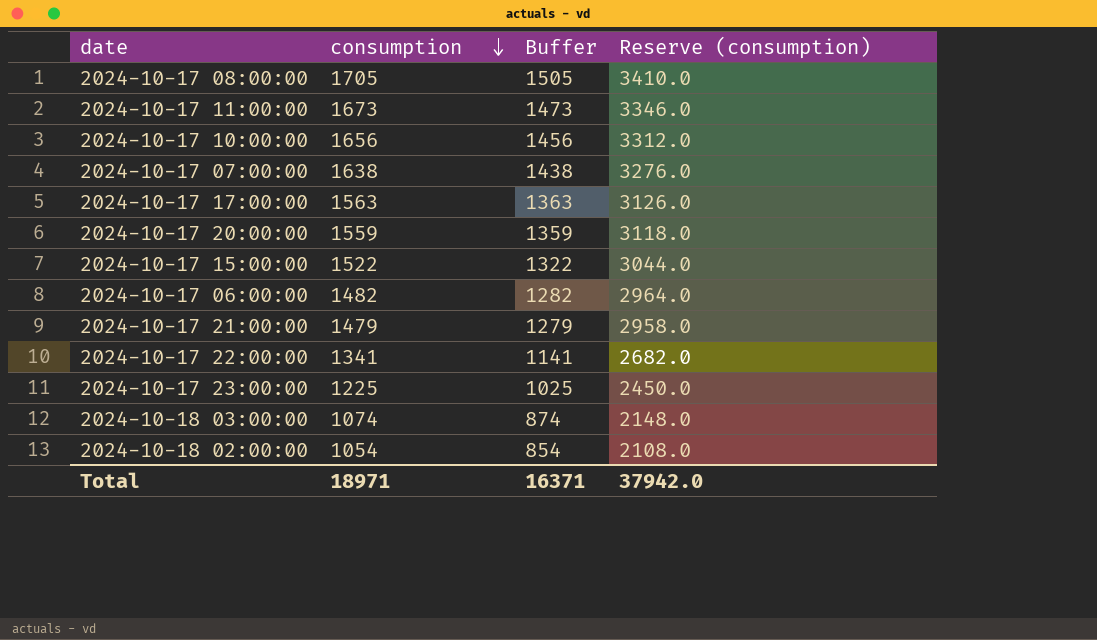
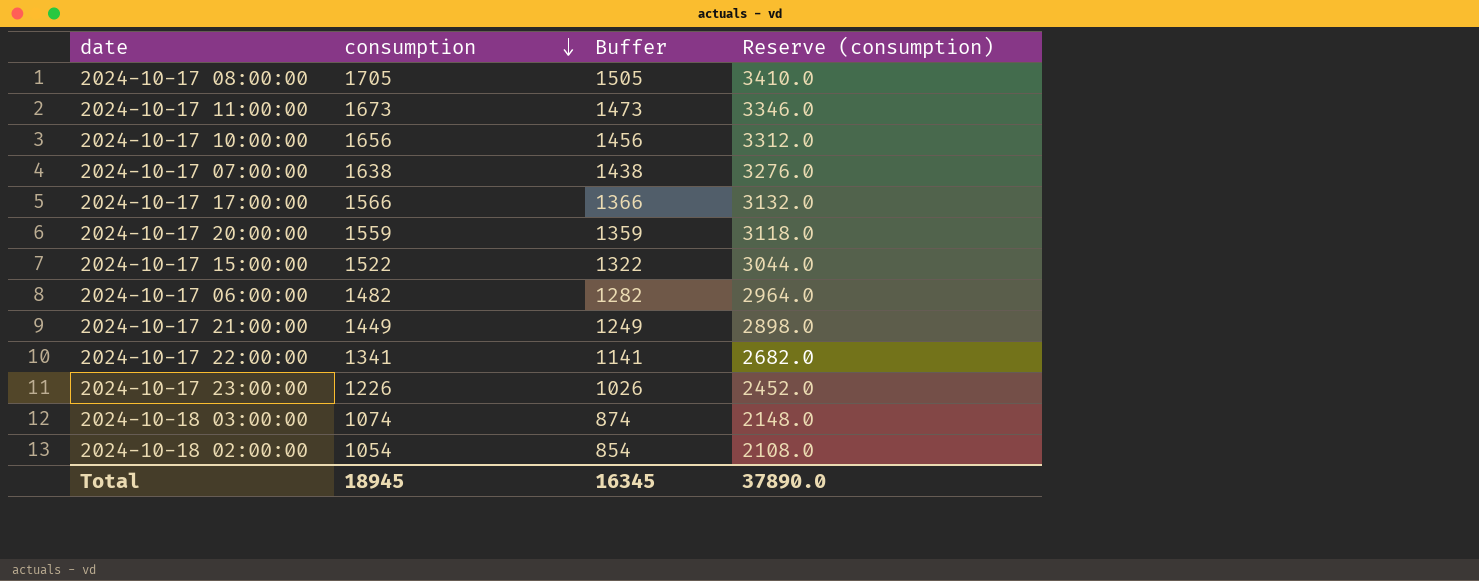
2024-10-17 17:00:00 | consumption: 1563 -> 1566
2024-10-17 17:00:00 | Buffer: 1363 -> 1366
2024-10-17 17:00:00 | Reserve (consumption): 3126.0 -> 3132.0
2024-10-17 21:00:00 | consumption: 1479 -> 1449
2024-10-17 21:00:00 | Buffer: 1279 -> 1249
2024-10-17 21:00:00 | Reserve (consumption): 2958.0 -> 2898.0
2024-10-17 23:00:00 | consumption: 1225 -> 1226
2024-10-17 23:00:00 | Buffer: 1025 -> 1026
2024-10-17 23:00:00 | Reserve (consumption): 2450.0 -> 2452.0
Total | consumption: 18971 -> 18945
Total | Buffer: 16371 -> 16345
Total | Reserve (consumption): 37942.0 -> 37890.0

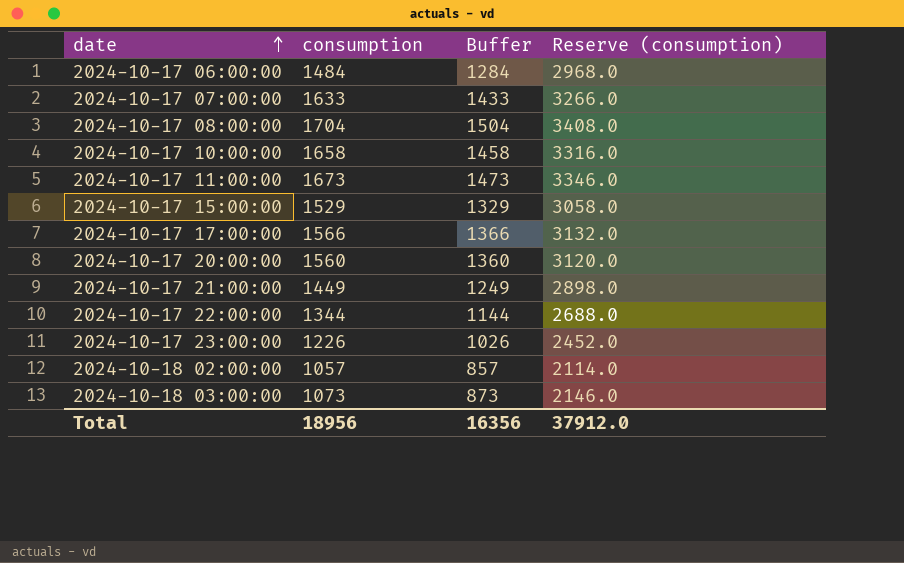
row order: consumption descending -> date ascending
2024-10-17 06:00:00 | consumption: 1482 -> 1484
2024-10-17 06:00:00 | Buffer: 1282 -> 1284
2024-10-17 06:00:00 | Reserve (consumption): 2964.0 -> 2968.0
2024-10-17 07:00:00 | consumption: 1638 -> 1633
2024-10-17 07:00:00 | Buffer: 1438 -> 1433
2024-10-17 07:00:00 | Reserve (consumption): 3276.0 -> 3266.0
2024-10-17 08:00:00 | consumption: 1705 -> 1704
2024-10-17 08:00:00 | Buffer: 1505 -> 1504
2024-10-17 08:00:00 | Reserve (consumption): 3410.0 -> 3408.0
2024-10-17 10:00:00 | consumption: 1656 -> 1658
2024-10-17 10:00:00 | Buffer: 1456 -> 1458
2024-10-17 10:00:00 | Reserve (consumption): 3312.0 -> 3316.0
2024-10-17 15:00:00 | consumption: 1522 -> 1529
2024-10-17 15:00:00 | Buffer: 1322 -> 1329
2024-10-17 15:00:00 | Reserve (consumption): 3044.0 -> 3058.0
2024-10-17 20:00:00 | consumption: 1559 -> 1560
2024-10-17 20:00:00 | Buffer: 1359 -> 1360
2024-10-17 20:00:00 | Reserve (consumption): 3118.0 -> 3120.0
2024-10-17 22:00:00 | consumption: 1341 -> 1344
2024-10-17 22:00:00 | Buffer: 1141 -> 1144
2024-10-17 22:00:00 | Reserve (consumption): 2682.0 -> 2688.0
2024-10-18 02:00:00 | consumption: 1054 -> 1057
2024-10-18 02:00:00 | Buffer: 854 -> 857
2024-10-18 02:00:00 | Reserve (consumption): 2108.0 -> 2114.0
2024-10-18 03:00:00 | consumption: 1074 -> 1073
2024-10-18 03:00:00 | Buffer: 874 -> 873
2024-10-18 03:00:00 | Reserve (consumption): 2148.0 -> 2146.0
Total | consumption: 18945 -> 18956
Total | Buffer: 16345 -> 16356
Total | Reserve (consumption): 37890.0 -> 37912.0

